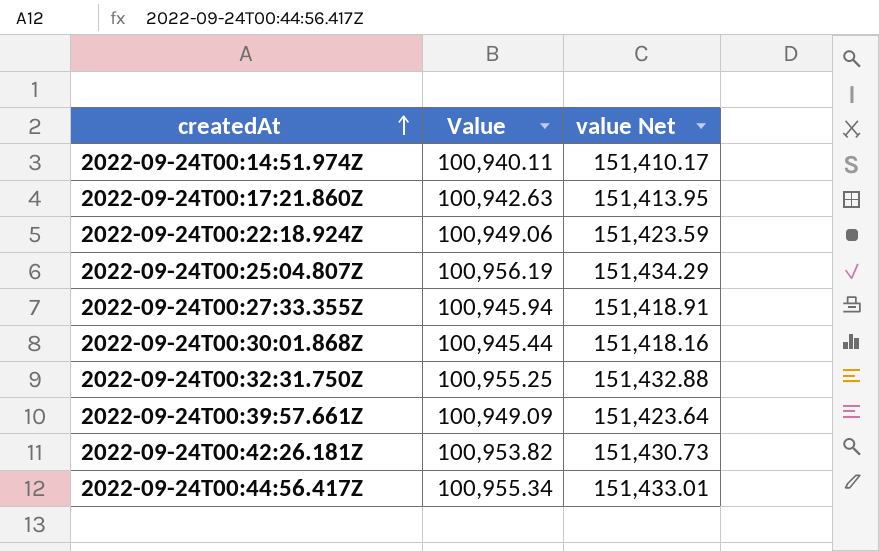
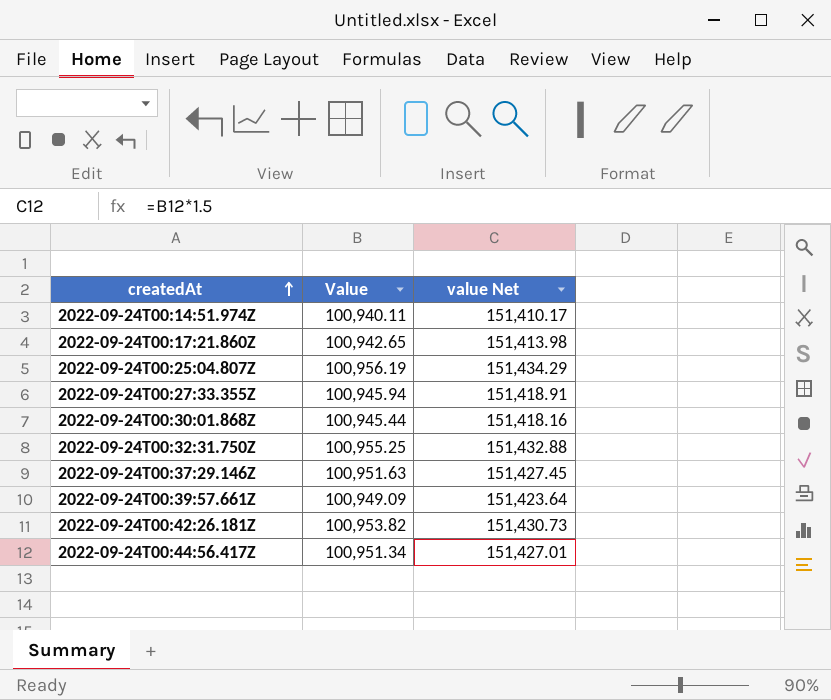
row 2022-09-24T00:22:18.924Z: 100,949.06 | 151,423.59 -> none
2022-09-24T00:17:21.860Z | Value: 100,942.63 -> 100,942.65
2022-09-24T00:17:21.860Z | value Net: 151,413.95 -> 151,413.98
row 2022-09-24T00:37:29.146Z: none -> 100,951.63 | 151,427.45
2022-09-24T00:44:56.417Z | Value: 100,955.34 -> 100,951.34
2022-09-24T00:44:56.417Z | value Net: 151,433.01 -> 151,427.01

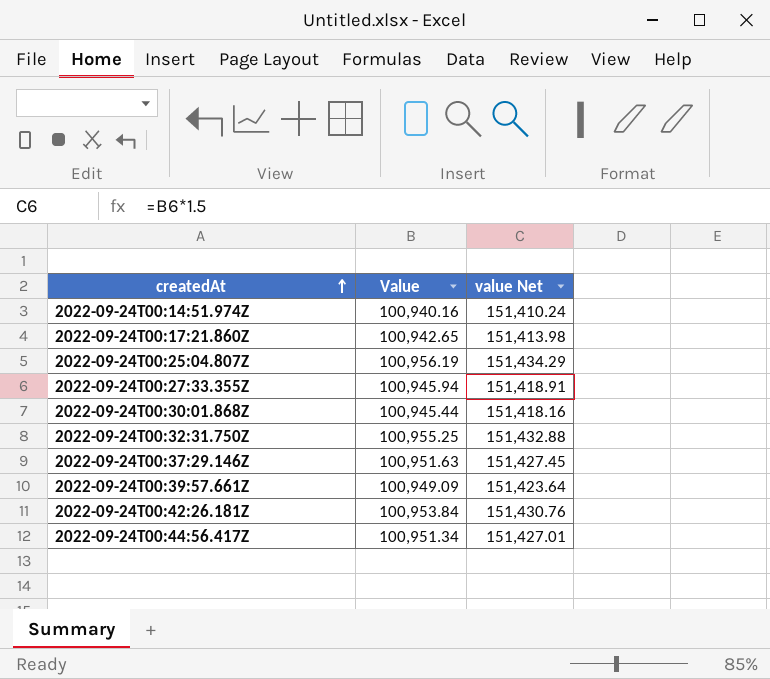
2022-09-24T00:14:51.974Z | Value: 100,940.11 -> 100,940.16
2022-09-24T00:14:51.974Z | value Net: 151,410.17 -> 151,410.24
2022-09-24T00:42:26.181Z | Value: 100,953.82 -> 100,953.84
2022-09-24T00:42:26.181Z | value Net: 151,430.73 -> 151,430.76

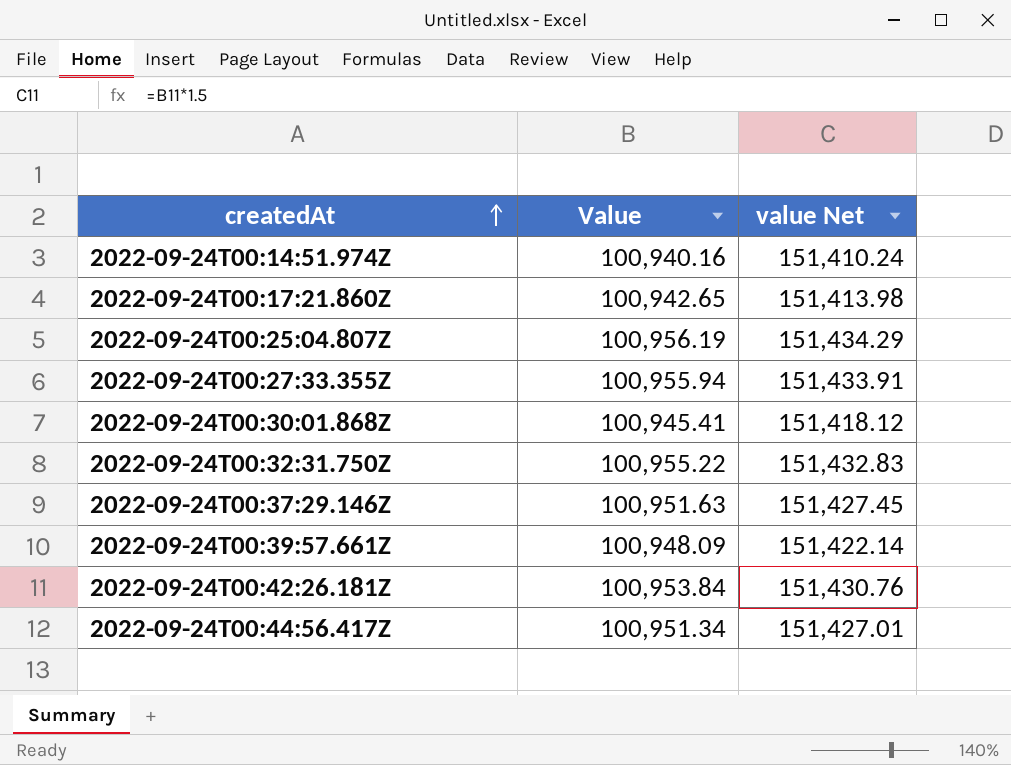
2022-09-24T00:27:33.355Z | Value: 100,945.94 -> 100,955.94
2022-09-24T00:27:33.355Z | value Net: 151,418.91 -> 151,433.91
2022-09-24T00:30:01.868Z | Value: 100,945.44 -> 100,945.41
2022-09-24T00:30:01.868Z | value Net: 151,418.16 -> 151,418.12
2022-09-24T00:32:31.750Z | Value: 100,955.25 -> 100,955.22
2022-09-24T00:32:31.750Z | value Net: 151,432.88 -> 151,432.83
2022-09-24T00:39:57.661Z | Value: 100,949.09 -> 100,948.09
2022-09-24T00:39:57.661Z | value Net: 151,423.64 -> 151,422.14

